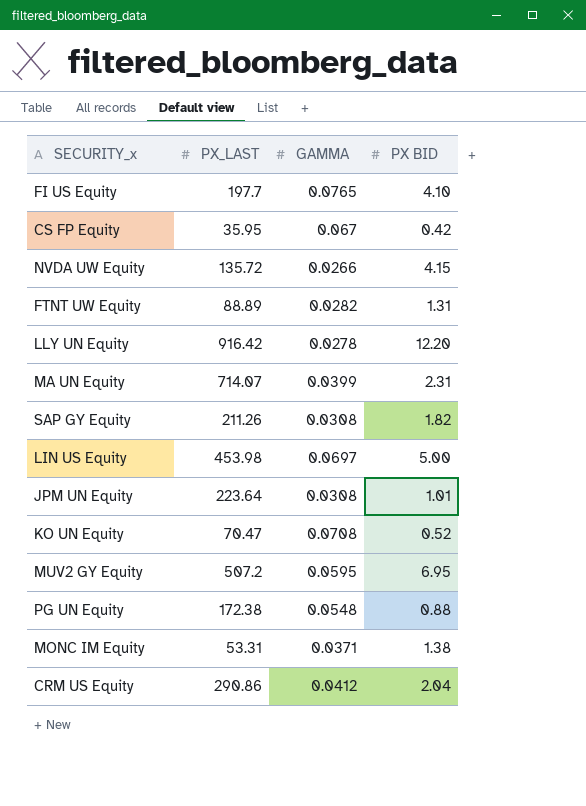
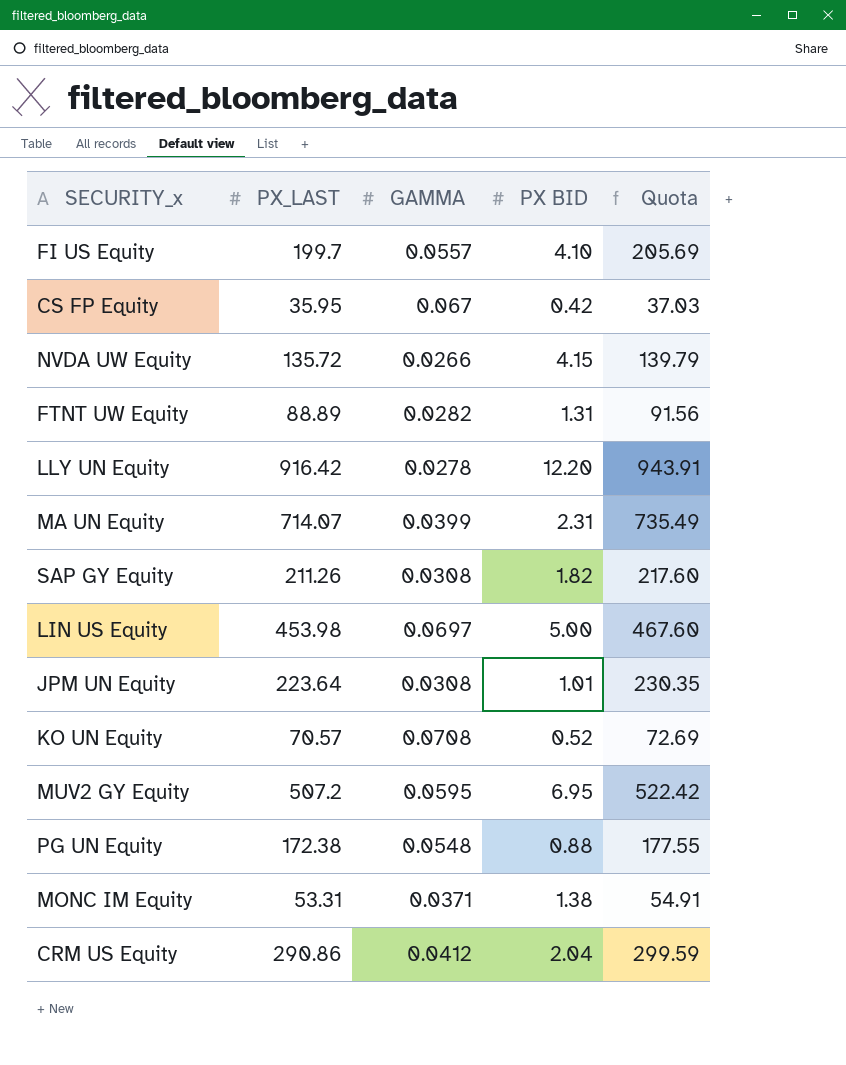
column Quota | formula: none -> [PX_LAST] * 1.03
FI US Equity | PX_LAST: 197.7 -> 199.7
FI US Equity | GAMMA: 0.0765 -> 0.0557
KO UN Equity | PX_LAST: 70.47 -> 70.57

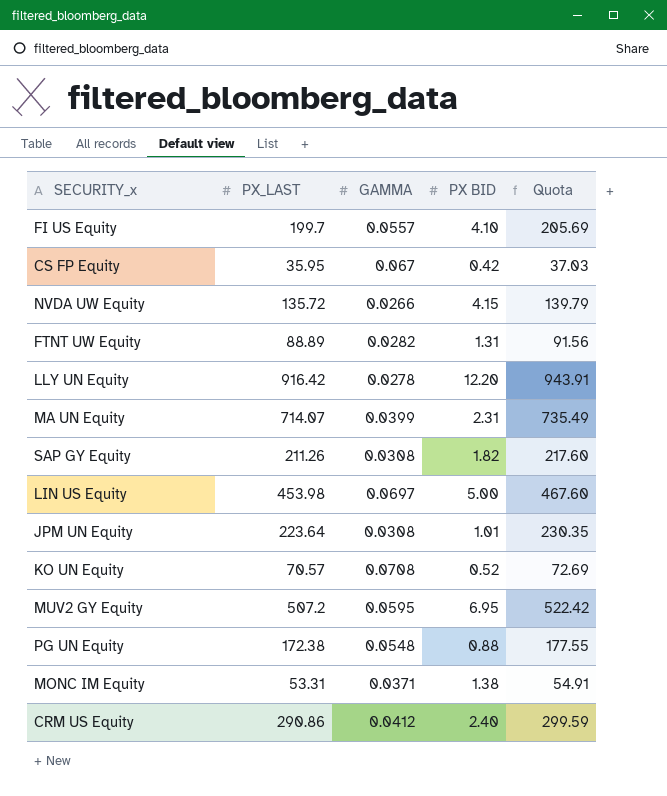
CRM US Equity | PX BID: 2.04 -> 2.40

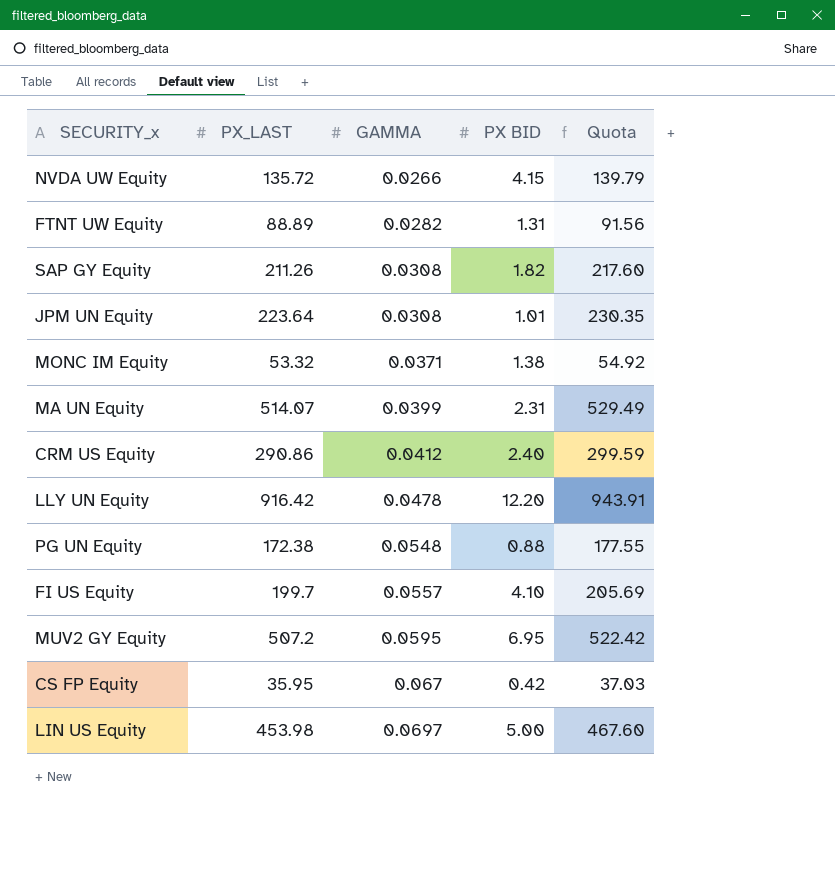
row order: none -> GAMMA ascending
row KO UN Equity: 70.57 | 0.0708 | 0.52 | 72.69 -> none
MONC IM Equity | PX_LAST: 53.31 -> 53.32
MONC IM Equity | Quota: 54.91 -> 54.92
MA UN Equity | PX_LAST: 714.07 -> 514.07
MA UN Equity | Quota: 735.49 -> 529.49
LLY UN Equity | GAMMA: 0.0278 -> 0.0478

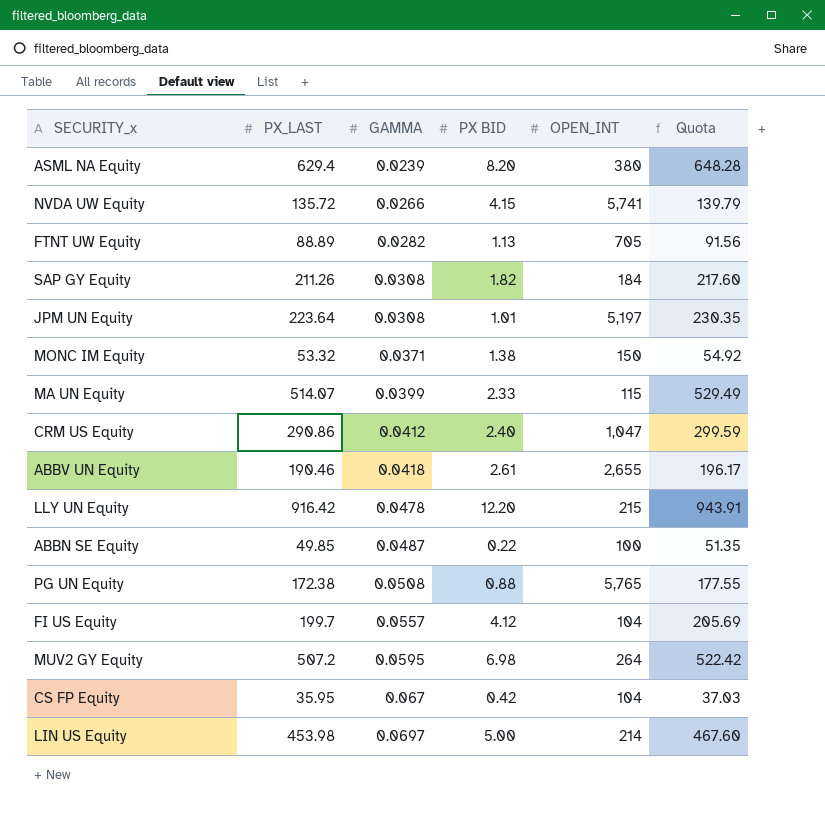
column OPEN_INT | position: none -> 5
row ASML NA Equity: none -> 629.4 | 0.0239 | 8.20 | 380 | 648.28
FTNT UW Equity | PX BID: 1.31 -> 1.13
MA UN Equity | PX BID: 2.31 -> 2.33
row ABBV UN Equity: none -> 190.46 | 0.0418 | 2.61 | 2,655 | 196.17
row ABBN SE Equity: none -> 49.85 | 0.0487 | 0.22 | 100 | 51.35
PG UN Equity | GAMMA: 0.0548 -> 0.0508
FI US Equity | PX BID: 4.10 -> 4.12
MUV2 GY Equity | PX BID: 6.95 -> 6.98

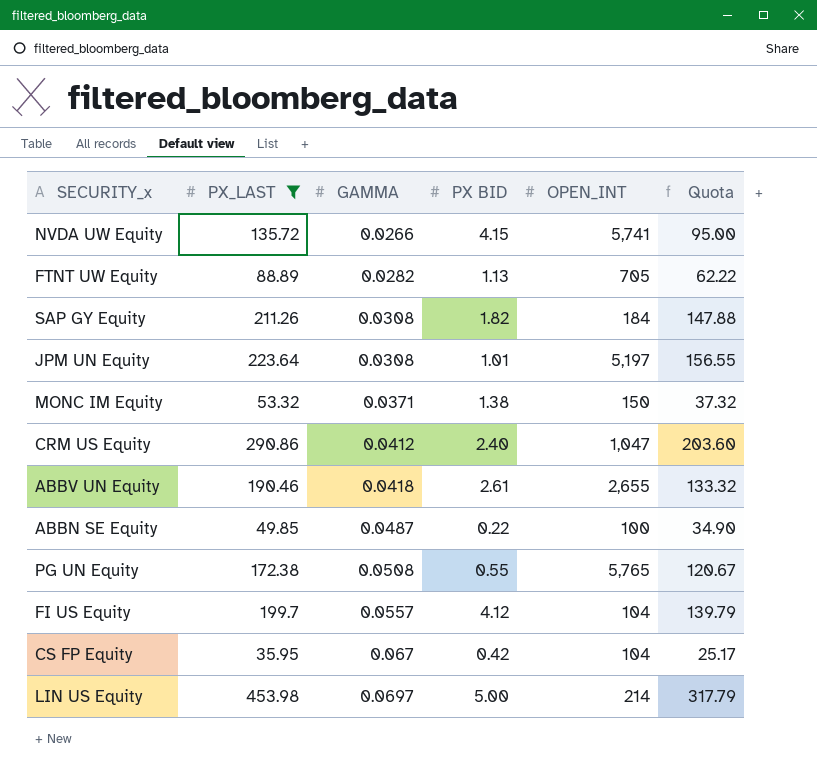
filter: none -> PX_LAST <= 453.98
column Quota | formula: [PX_LAST] * 1.03 -> [PX_LAST] * 0.7
PG UN Equity | PX BID: 0.88 -> 0.55

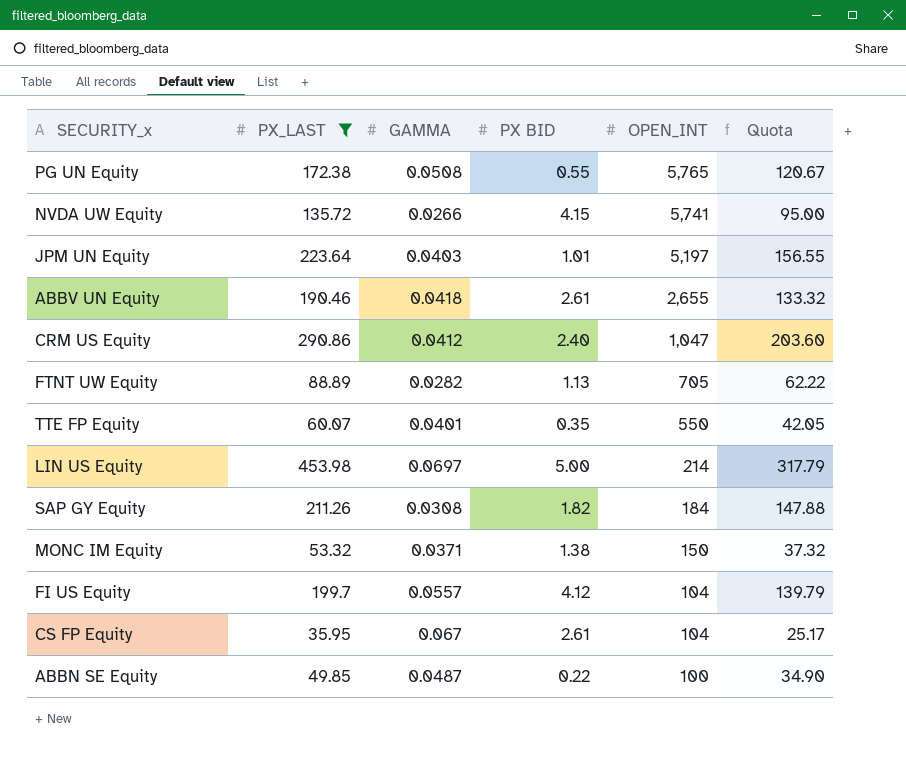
row order: GAMMA ascending -> OPEN_INT descending
JPM UN Equity | GAMMA: 0.0308 -> 0.0403
row TTE FP Equity: none -> 60.07 | 0.0401 | 0.35 | 550 | 42.05
CS FP Equity | PX BID: 0.42 -> 2.61

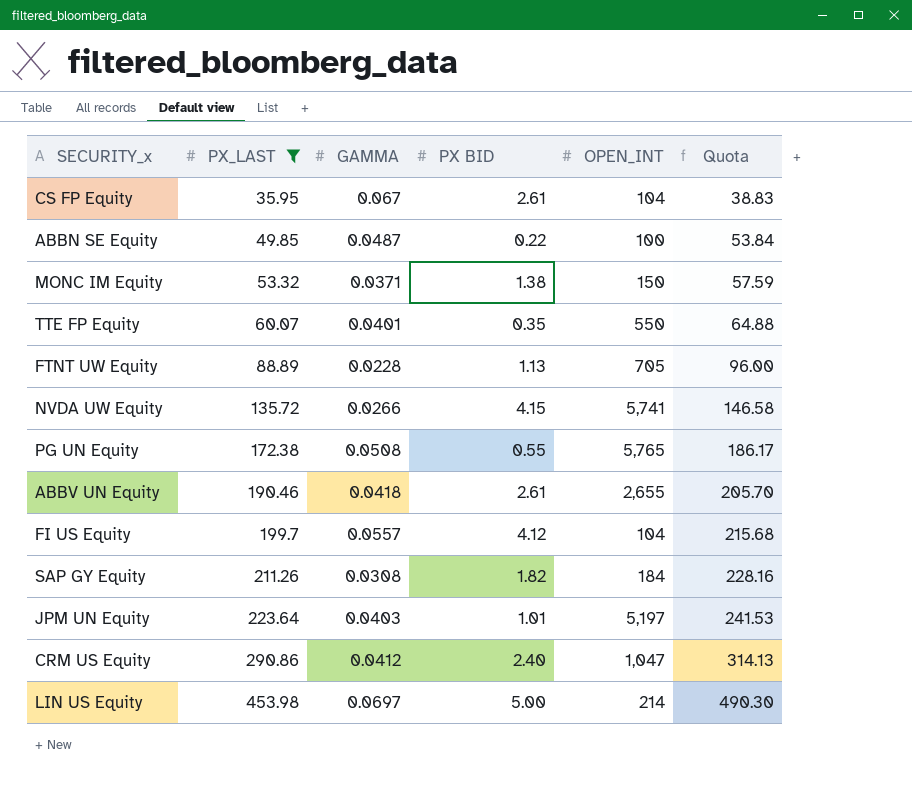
row order: OPEN_INT descending -> PX_LAST ascending
column Quota | formula: [PX_LAST] * 0.7 -> [PX_LAST] * 1.08
FTNT UW Equity | GAMMA: 0.0282 -> 0.0228

